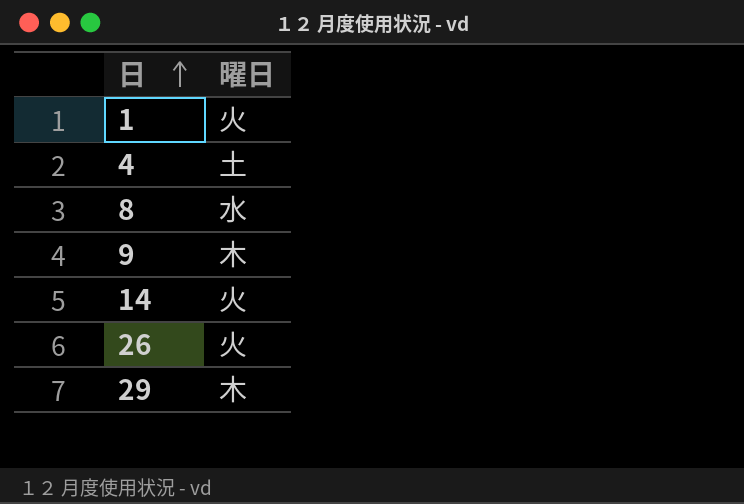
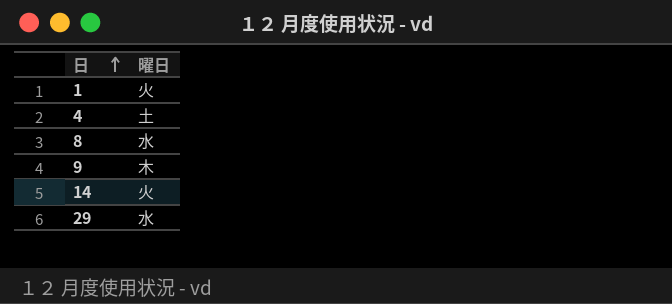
row 26: 火 -> none
29 | 曜日: 木 -> 水

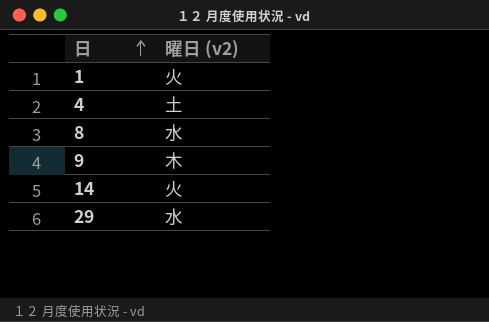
column name: 曜日 -> 曜日 (v2)

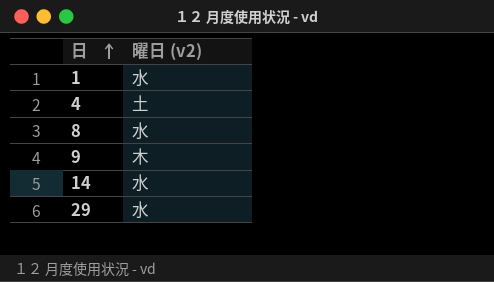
1 | 曜日 (v2): 火 -> 水
14 | 曜日 (v2): 火 -> 水

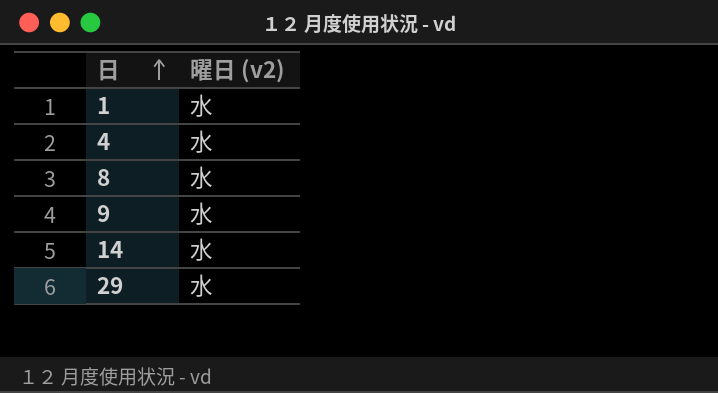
4 | 曜日 (v2): 土 -> 水
9 | 曜日 (v2): 木 -> 水

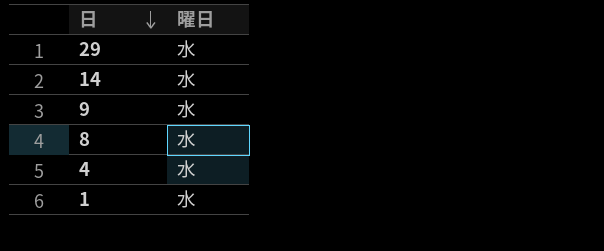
row order: 日 ascending -> 日 descending
column name: 曜日 (v2) -> 曜日

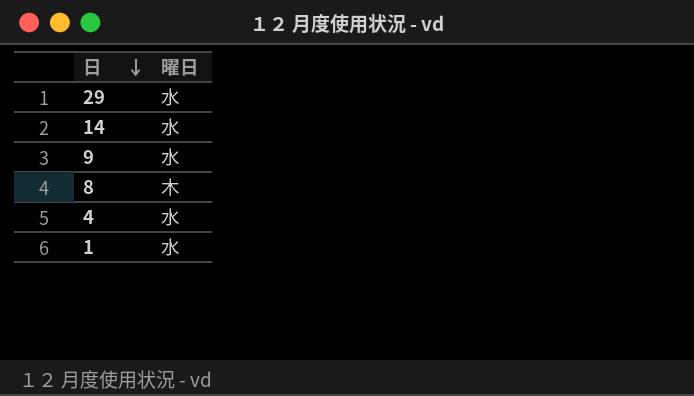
8 | 曜日: 水 -> 木

